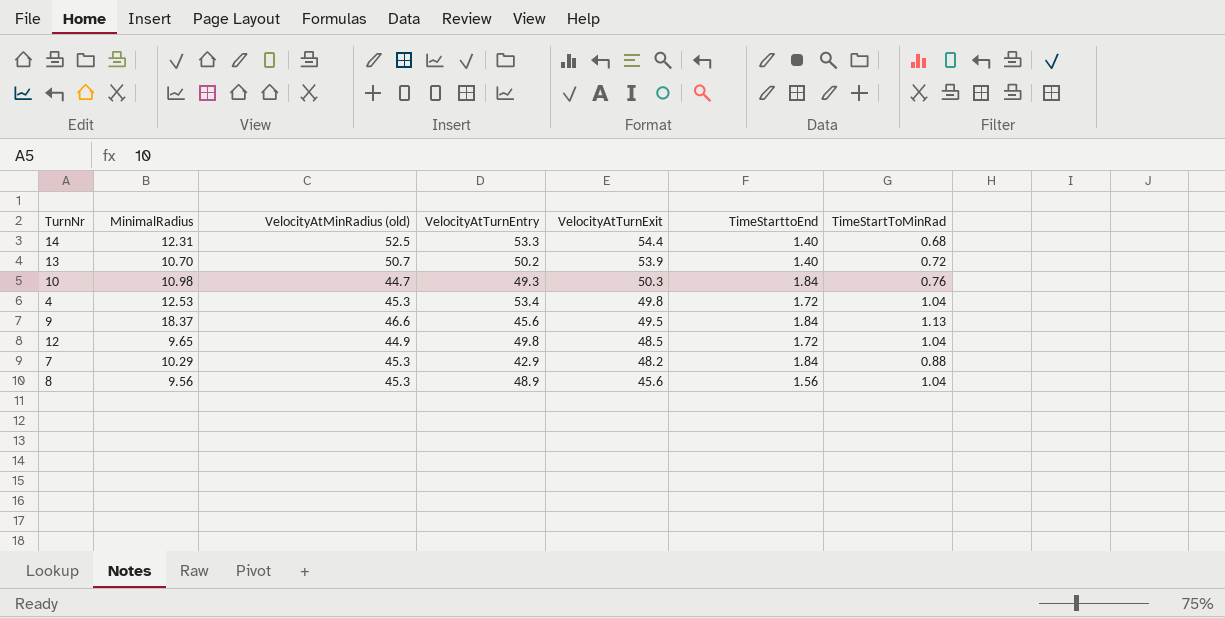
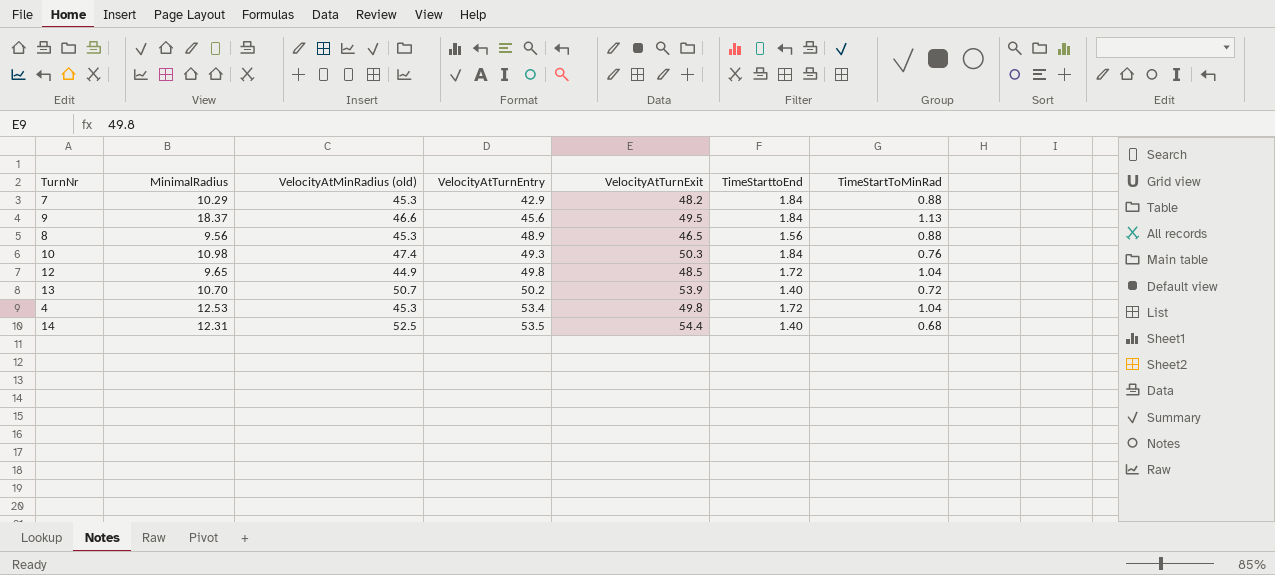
row order: VelocityAtTurnExit descending -> VelocityAtTurnEntry ascending
8 | VelocityAtTurnExit: 45.6 -> 46.5
8 | TimeStartToMinRad: 1.04 -> 0.88
10 | VelocityAtMinRadius (old): 44.7 -> 47.4
14 | VelocityAtTurnEntry: 53.3 -> 53.5

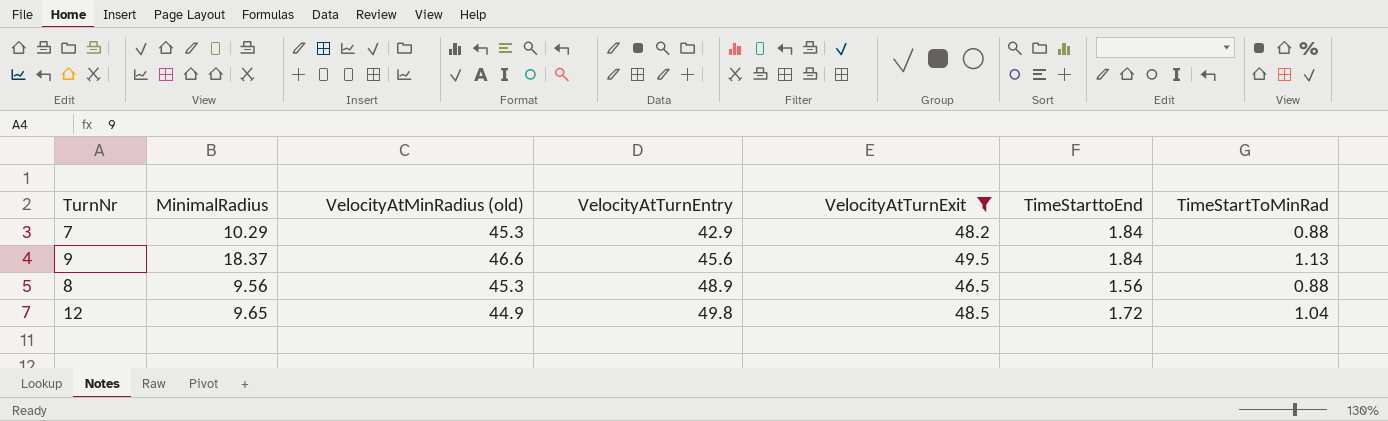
filter: none -> VelocityAtTurnExit <= 49.5

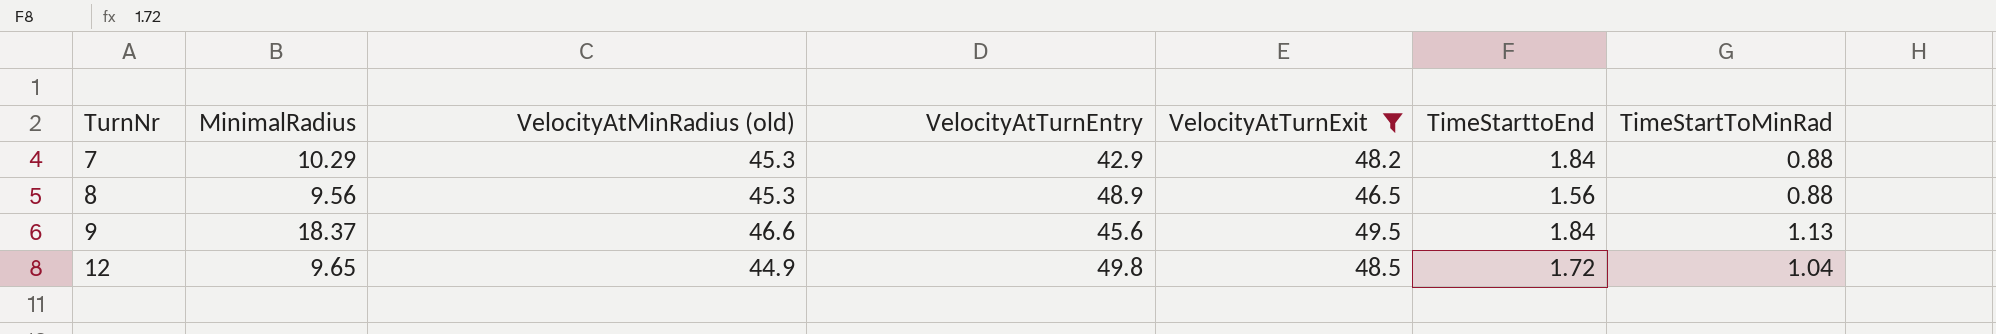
row order: VelocityAtTurnEntry ascending -> TurnNr ascending

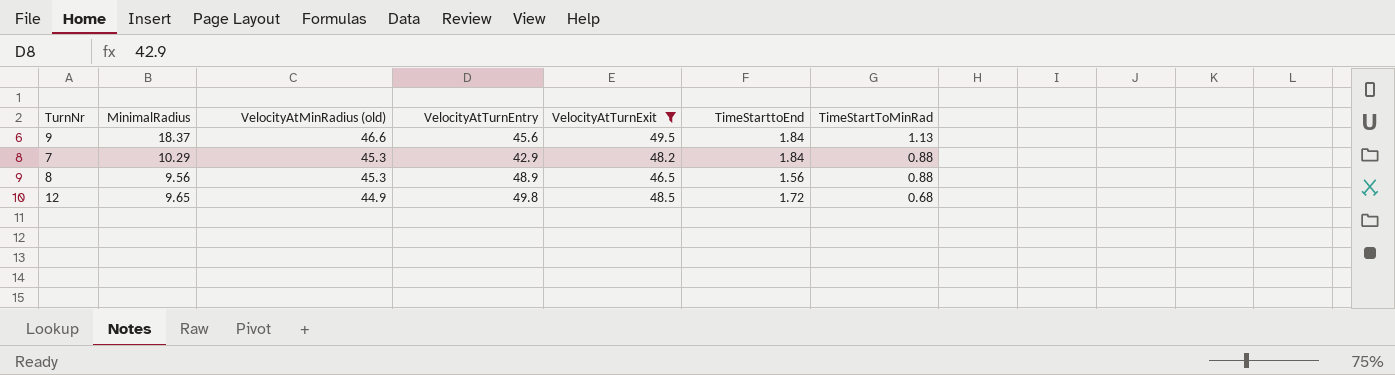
row order: TurnNr ascending -> VelocityAtMinRadius (old) descending
12 | TimeStartToMinRad: 1.04 -> 0.68

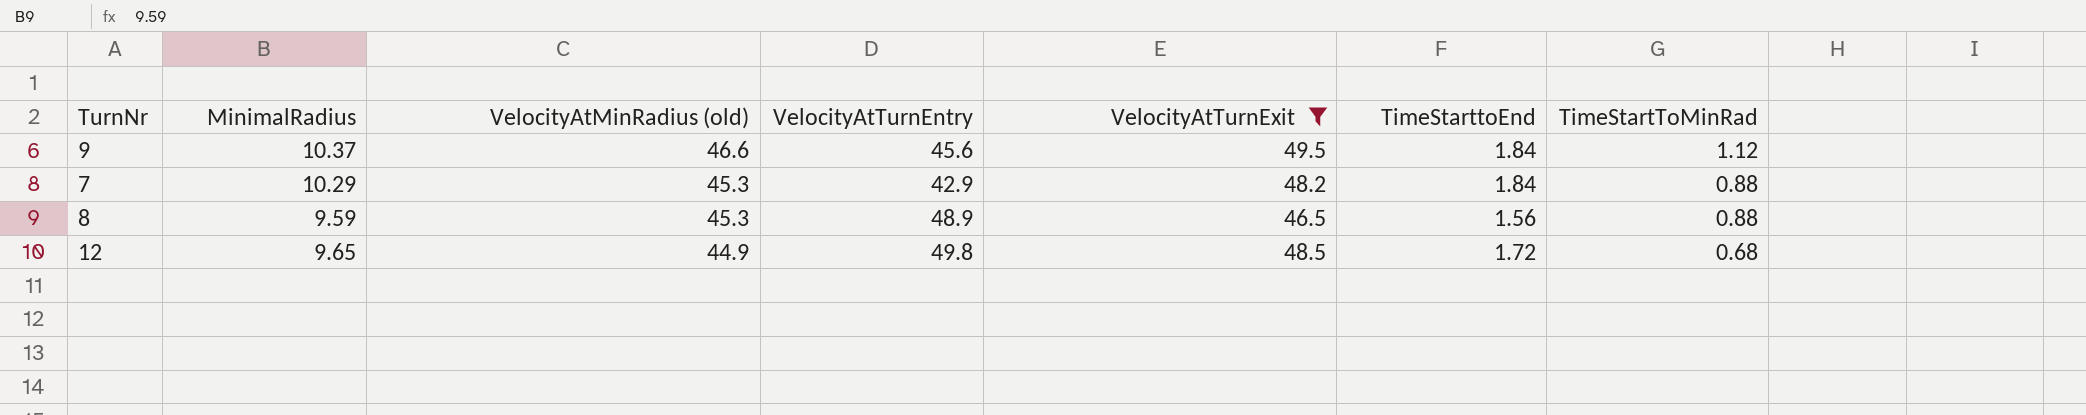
9 | MinimalRadius: 18.37 -> 10.37
9 | TimeStartToMinRad: 1.13 -> 1.12
8 | MinimalRadius: 9.56 -> 9.59

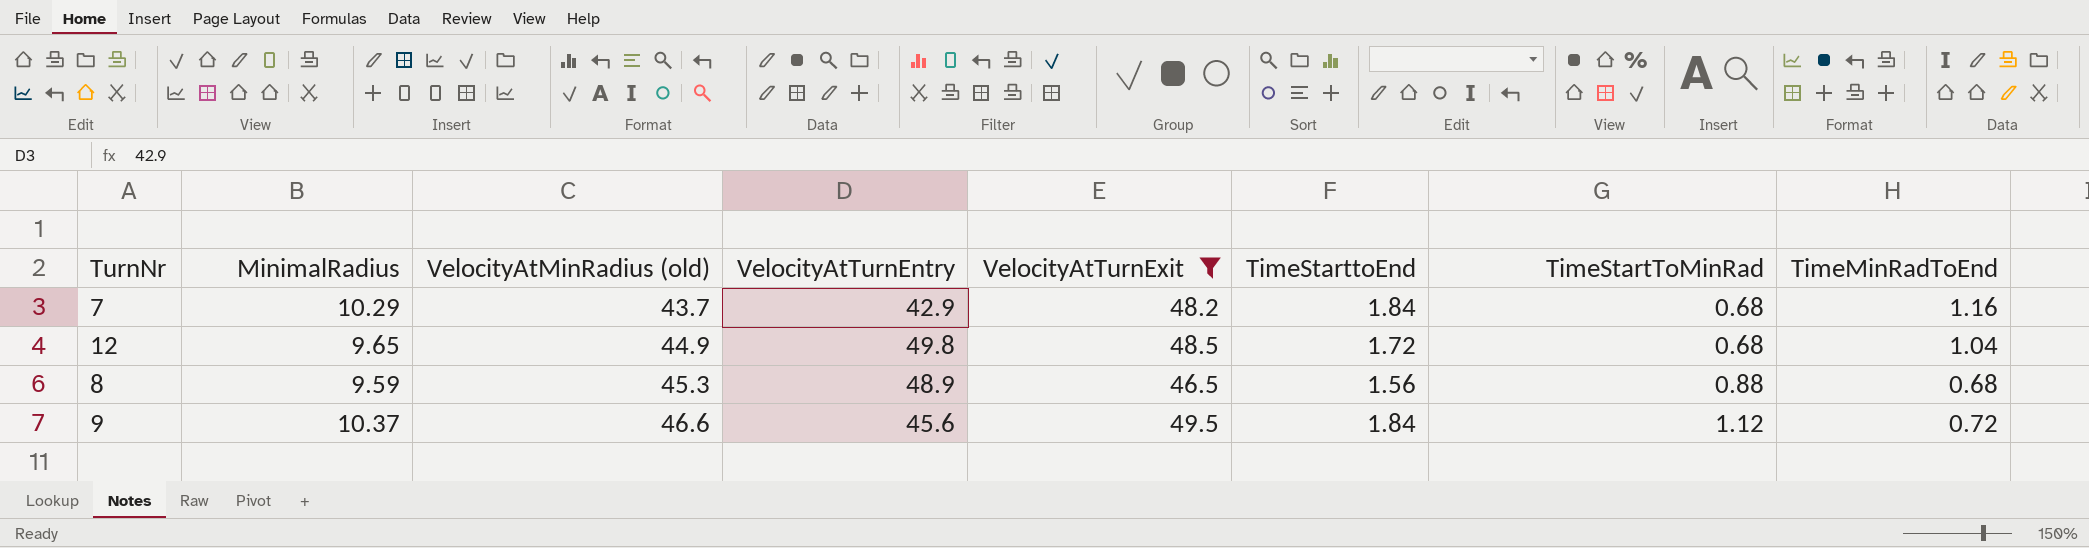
row order: VelocityAtMinRadius (old) descending -> VelocityAtMinRadius (old) ascending
column TimeMinRadToEnd | formula: none -> [TimeStarttoEnd] - [TimeStartToMinRad]
7 | VelocityAtMinRadius (old): 45.3 -> 43.7
7 | TimeStartToMinRad: 0.88 -> 0.68

